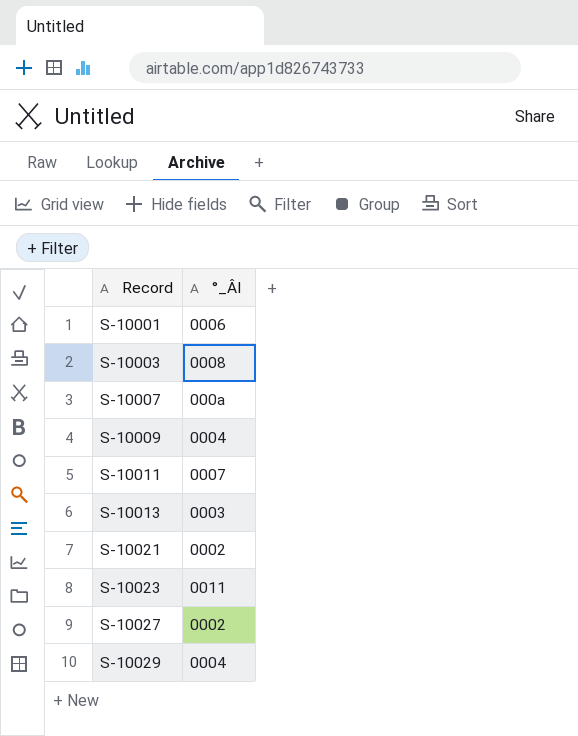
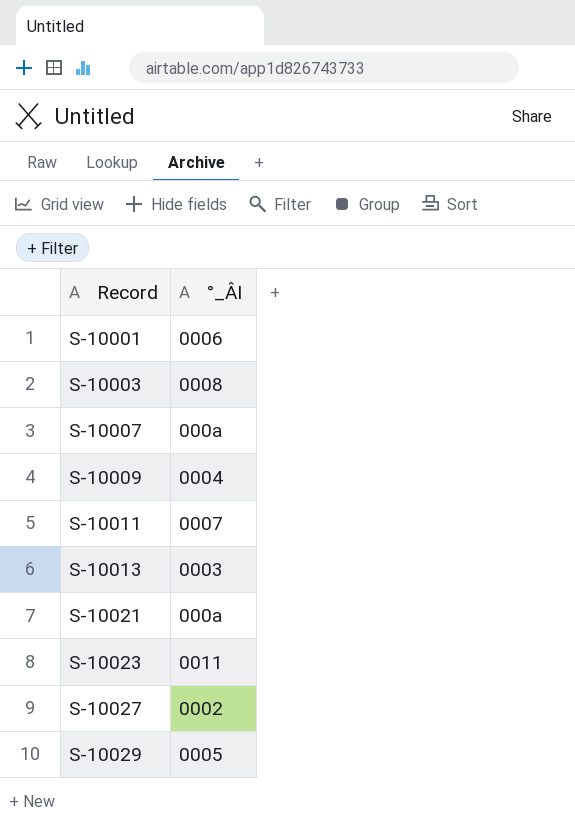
S-10021 | °_ÂI: 0002 -> 000a
S-10029 | °_ÂI: 0004 -> 0005

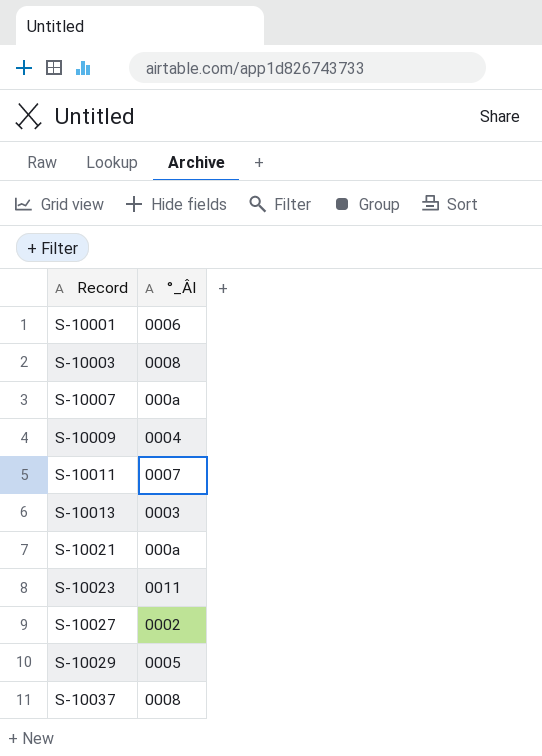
row S-10037: none -> 0008

